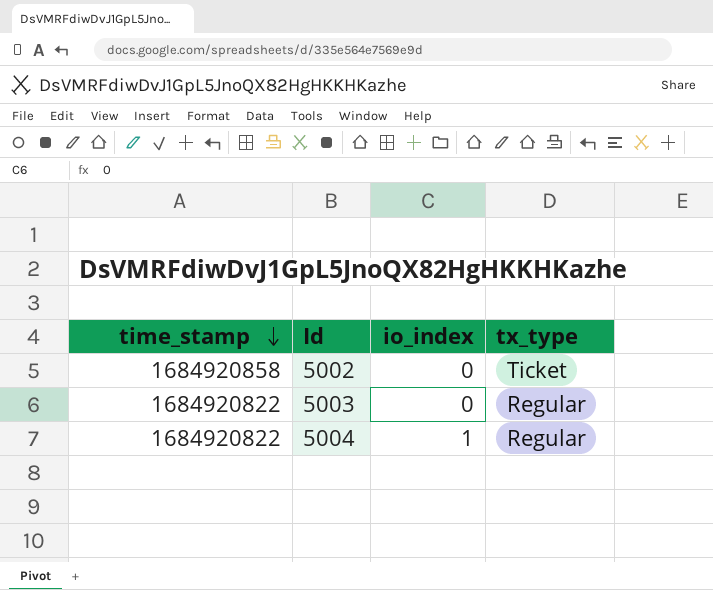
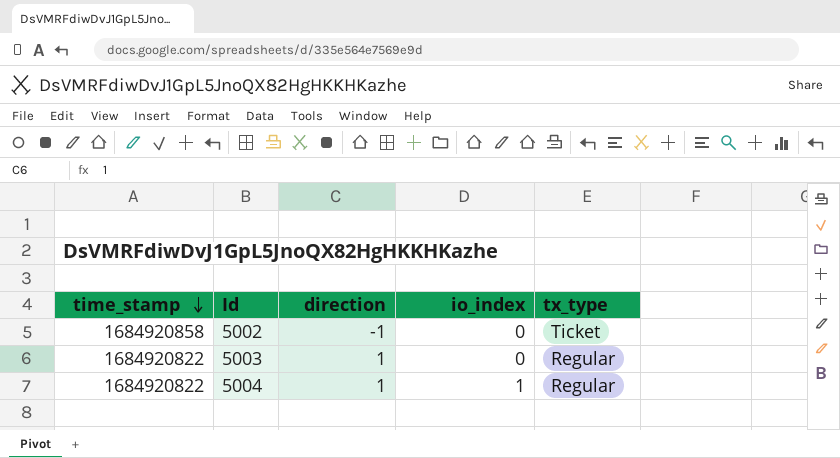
column direction | position: none -> 3

